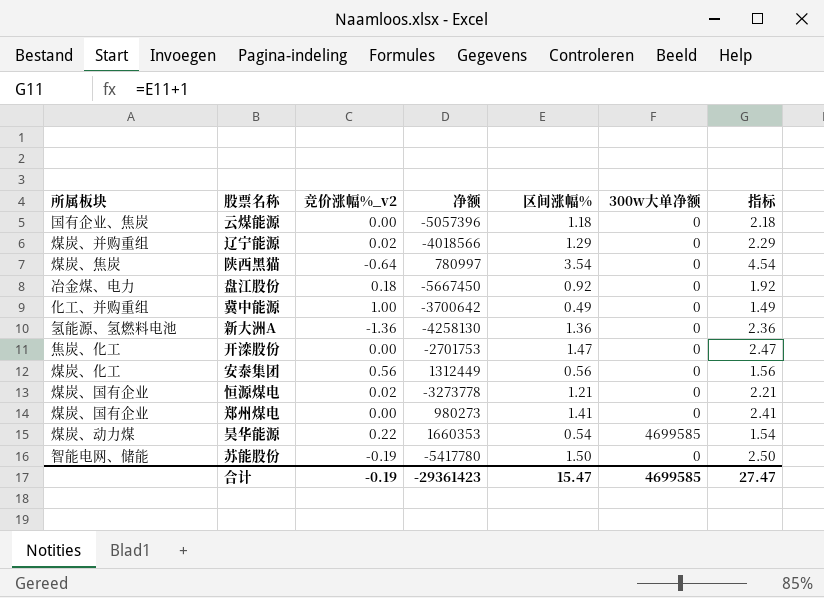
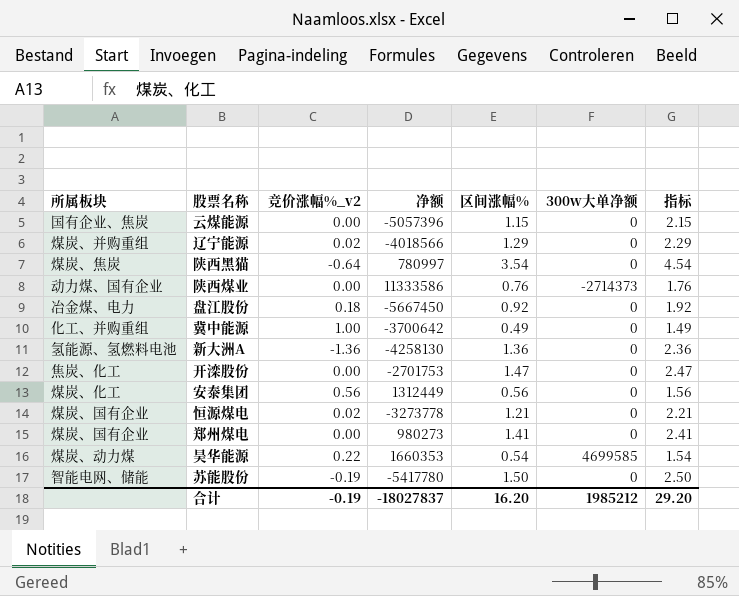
云煤能源 | 区间涨幅%: 1.18 -> 1.15
云煤能源 | 指标: 2.18 -> 2.15
row 陕西煤业: none -> 动力煤、国有企业 | 0.00 | 11333586 | 0.76 | -2714373 | 1.76
合计 | 净额: -29361423 -> -18027837
合计 | 区间涨幅%: 15.47 -> 16.20
合计 | 300w大单净额: 4699585 -> 1985212
合计 | 指标: 27.47 -> 29.20

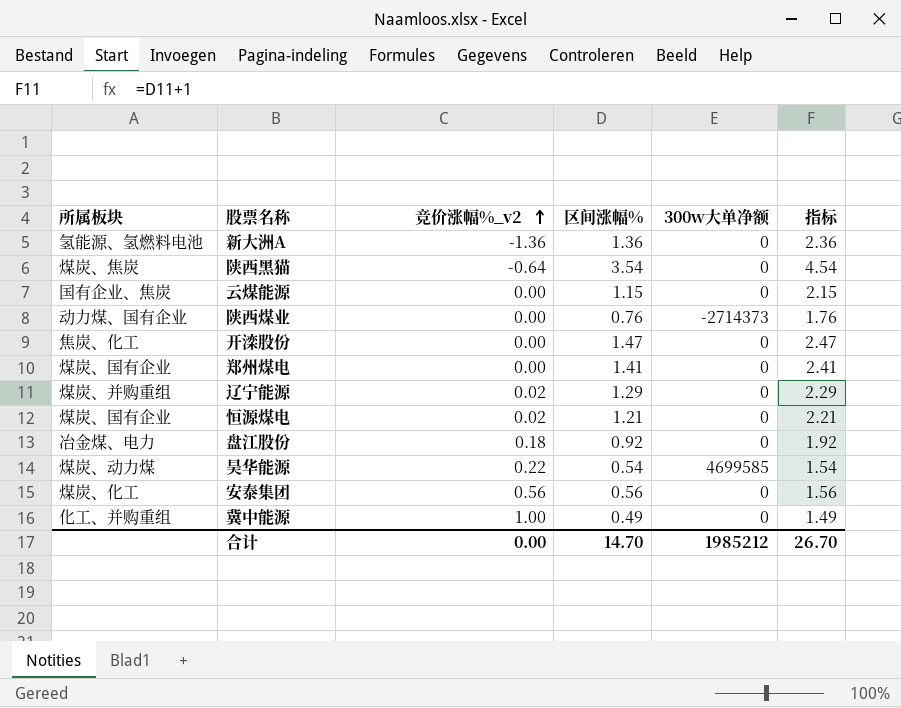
row order: none -> 竞价涨幅%_v2 ascending
column 净额 | position: 4 -> none
row 苏能股份: 智能电网、储能 | -0.19 | -5417780 | 1.50 | 0 | 2.50 -> none
合计 | 竞价涨幅%_v2: -0.19 -> 0.00
合计 | 区间涨幅%: 16.20 -> 14.70
合计 | 指标: 29.20 -> 26.70

